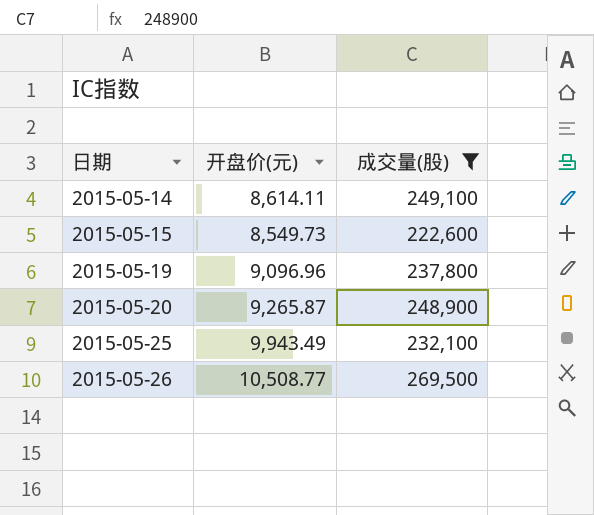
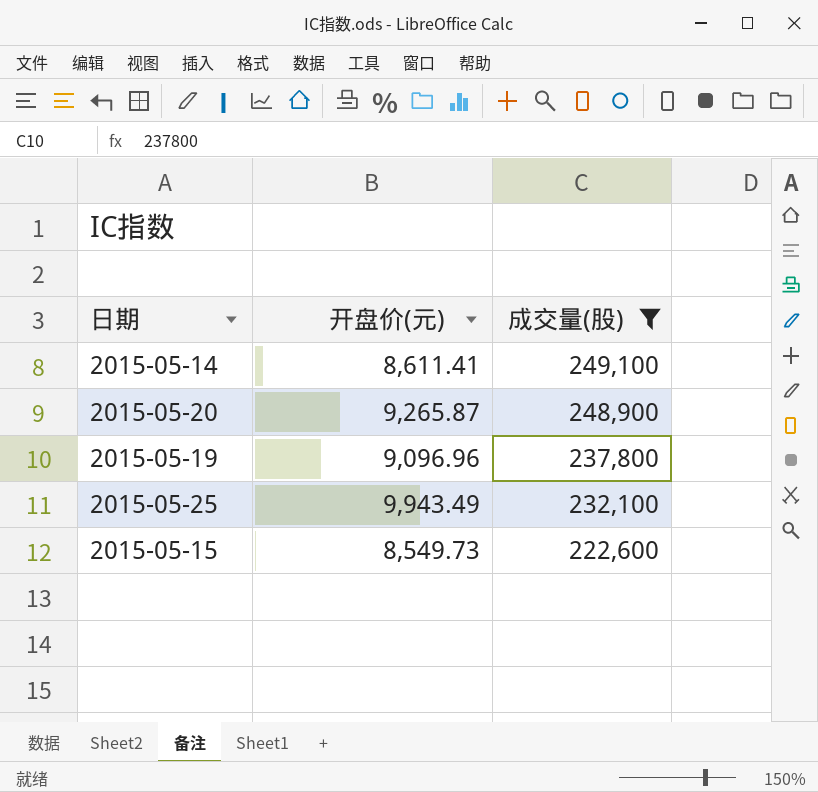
row order: 日期 ascending -> 成交量(股) descending
row 2015-05-26: 10,508.77 | 269,500 -> none
2015-05-14 | 开盘价(元): 8,614.11 -> 8,611.41

